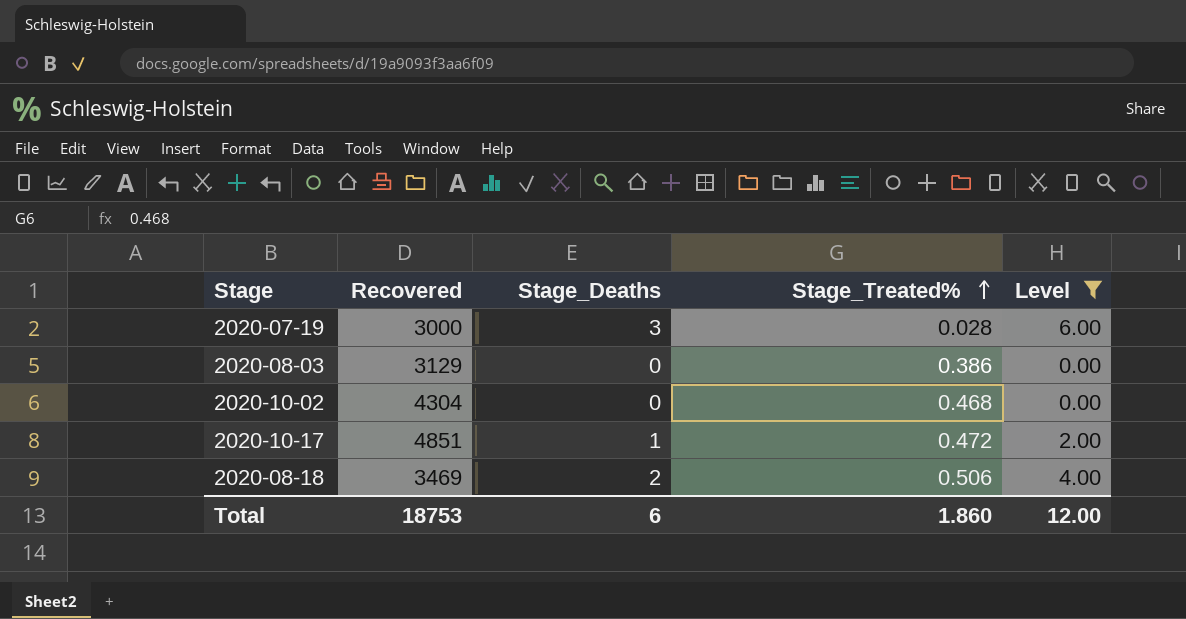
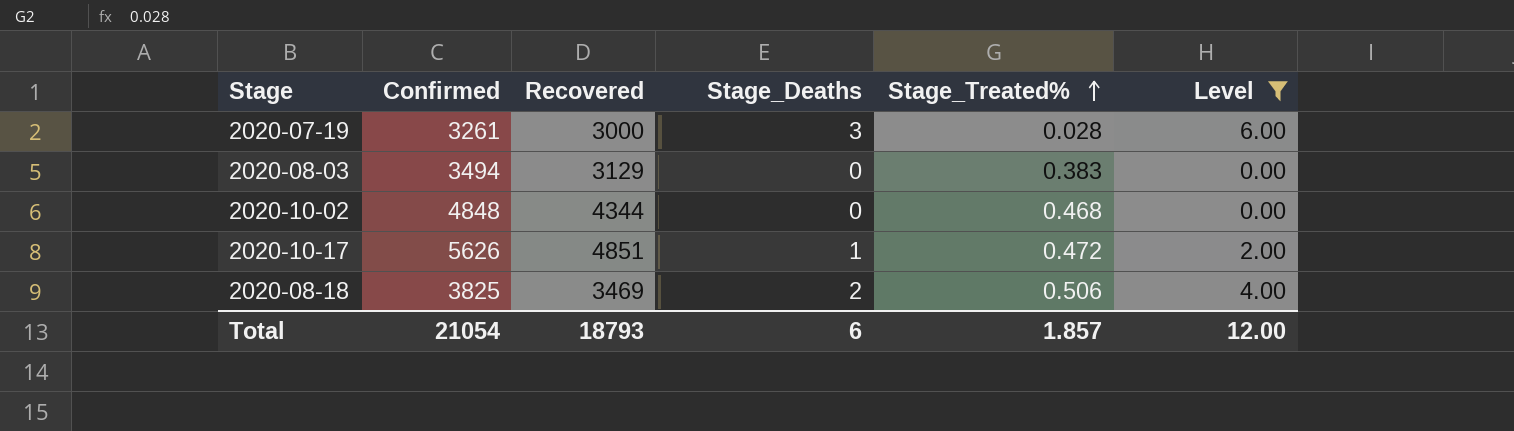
column Confirmed | position: none -> 2
2020-08-03 | Stage_Treated%: 0.386 -> 0.383
2020-10-02 | Recovered: 4304 -> 4344
Total | Recovered: 18753 -> 18793
Total | Stage_Treated%: 1.860 -> 1.857

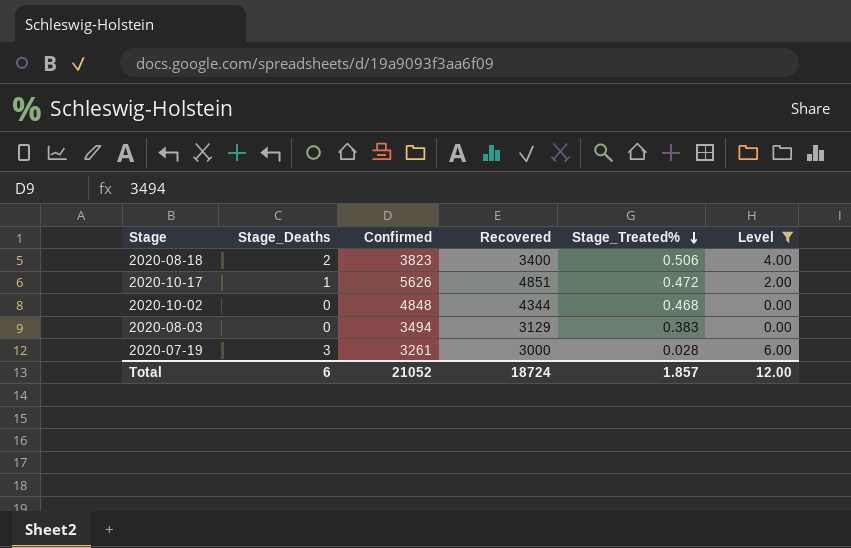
row order: Stage_Treated% ascending -> Stage_Treated% descending
column Stage_Deaths | position: 4 -> 2
2020-08-18 | Confirmed: 3825 -> 3823
2020-08-18 | Recovered: 3469 -> 3400
Total | Confirmed: 21054 -> 21052
Total | Recovered: 18793 -> 18724

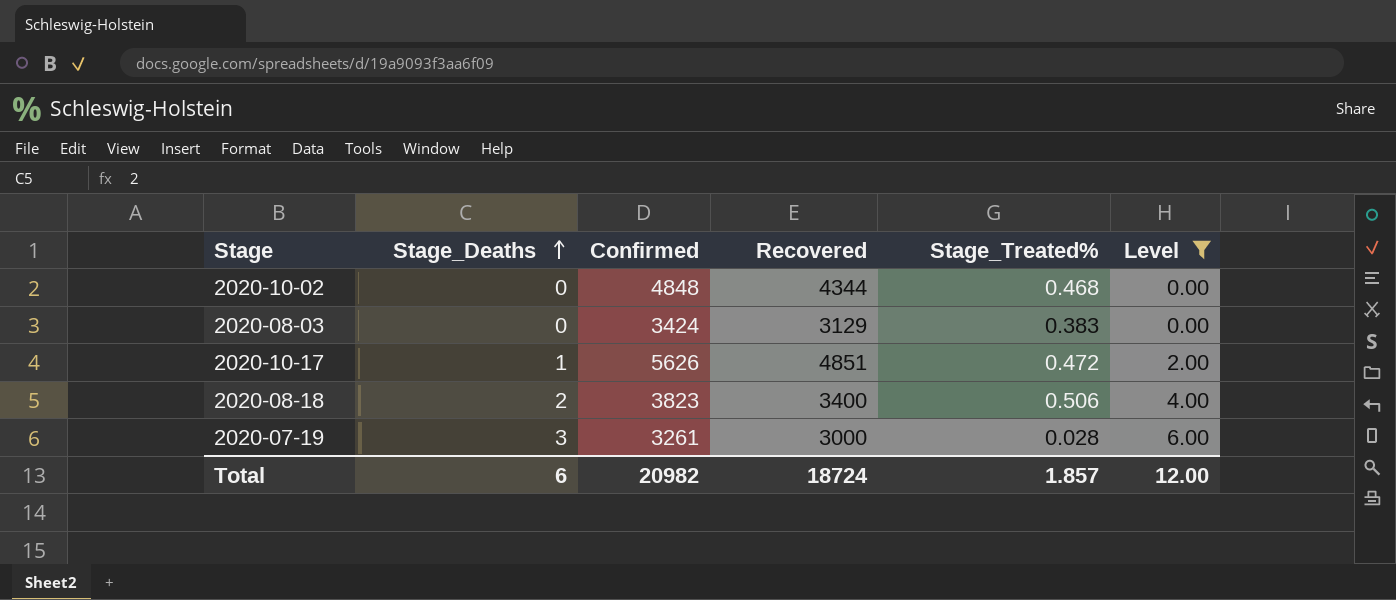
row order: Stage_Treated% descending -> Stage_Deaths ascending
2020-08-03 | Confirmed: 3494 -> 3424
Total | Confirmed: 21052 -> 20982

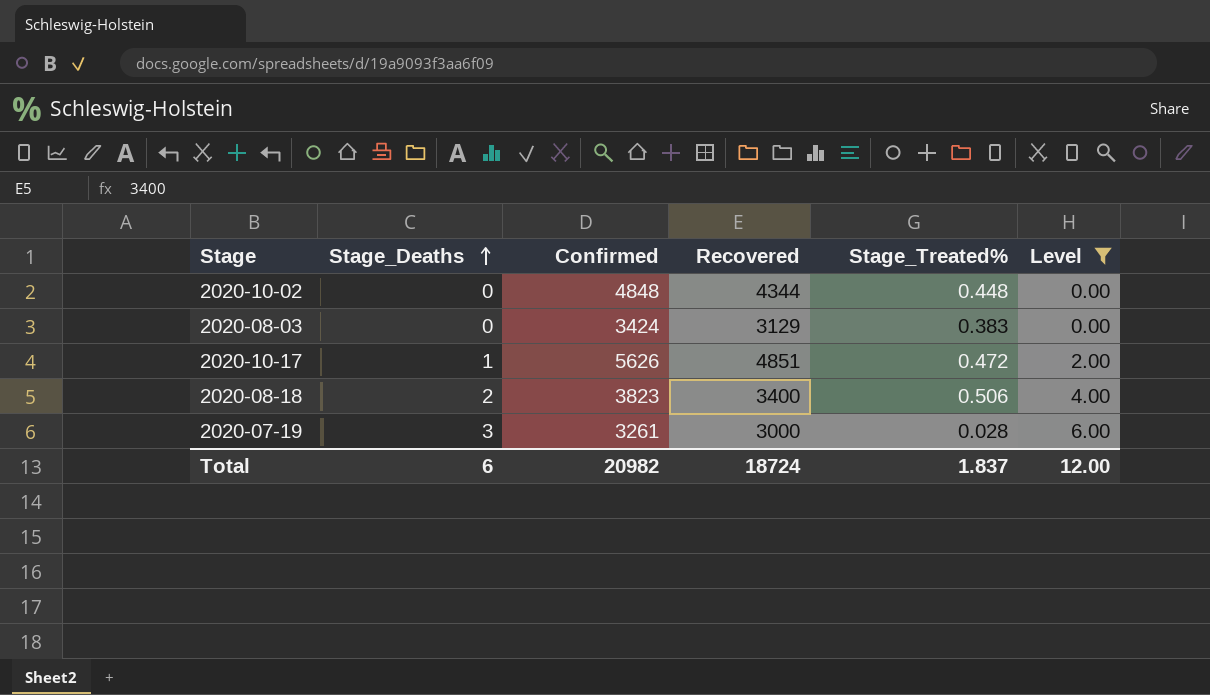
2020-10-02 | Stage_Treated%: 0.468 -> 0.448
Total | Stage_Treated%: 1.857 -> 1.837

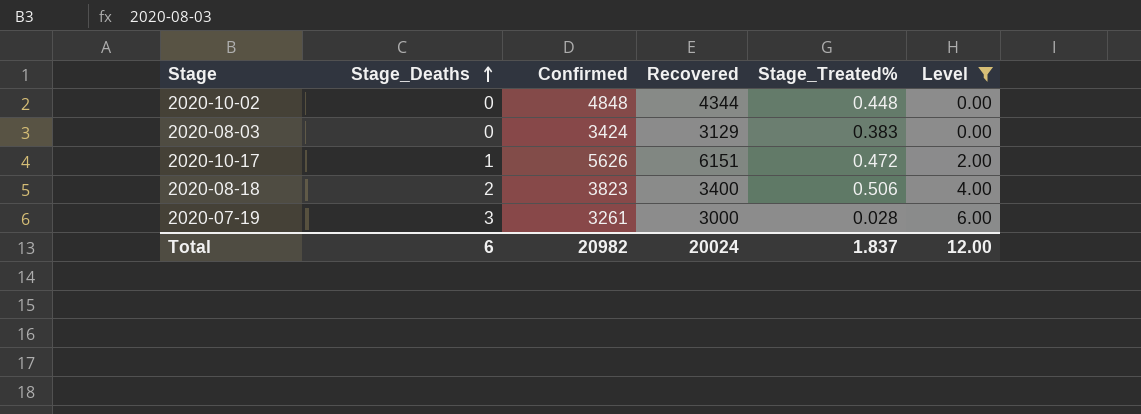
2020-10-17 | Recovered: 4851 -> 6151
Total | Recovered: 18724 -> 20024

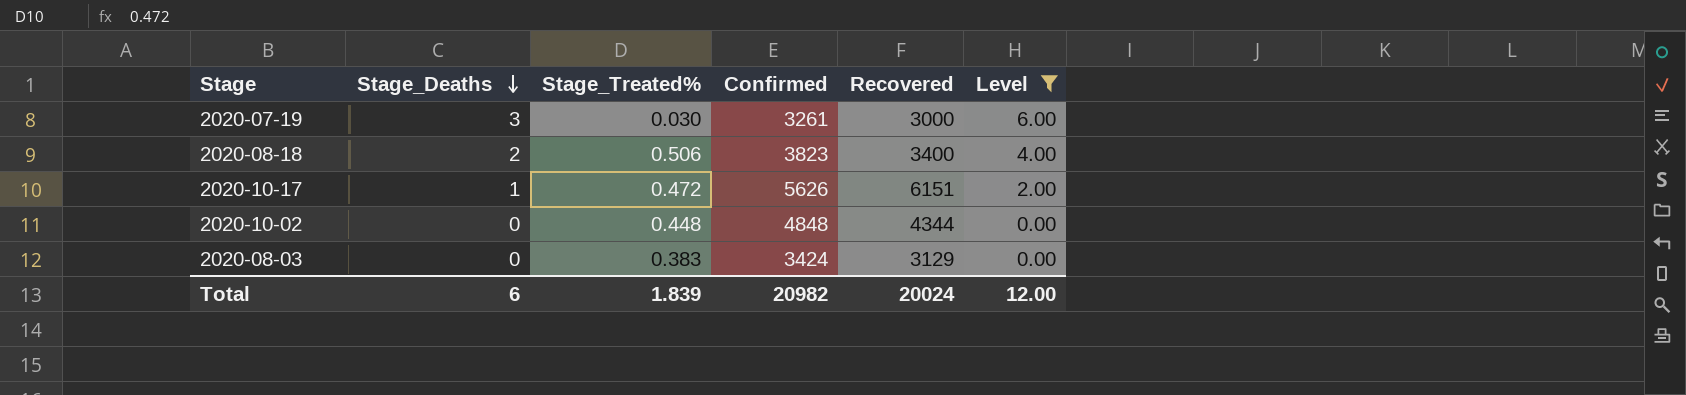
row order: Stage_Deaths ascending -> Stage_Deaths descending
column Stage_Treated% | position: 5 -> 3
2020-07-19 | Stage_Treated%: 0.028 -> 0.030
Total | Stage_Treated%: 1.837 -> 1.839

